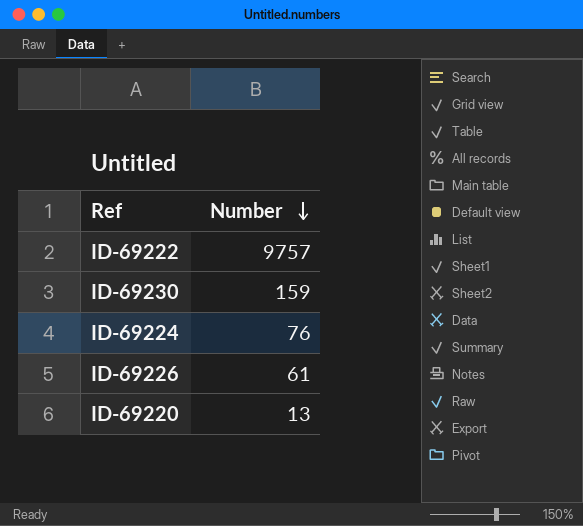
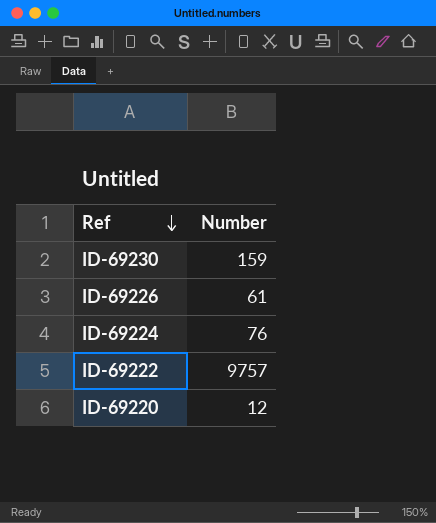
row order: Number descending -> Ref descending
ID-69220 | Number: 13 -> 12

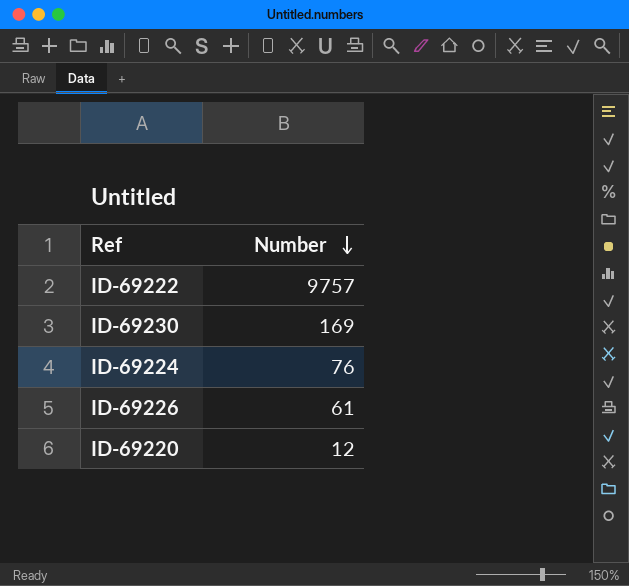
row order: Ref descending -> Number descending
ID-69230 | Number: 159 -> 169

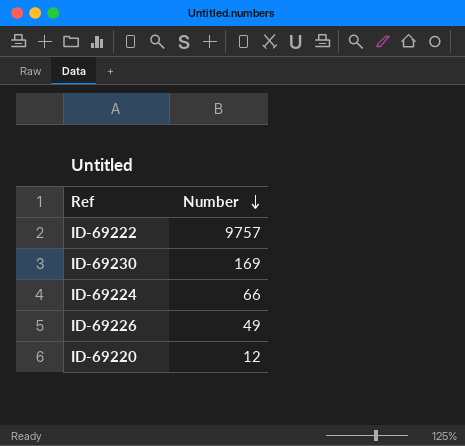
ID-69224 | Number: 76 -> 66
ID-69226 | Number: 61 -> 49

